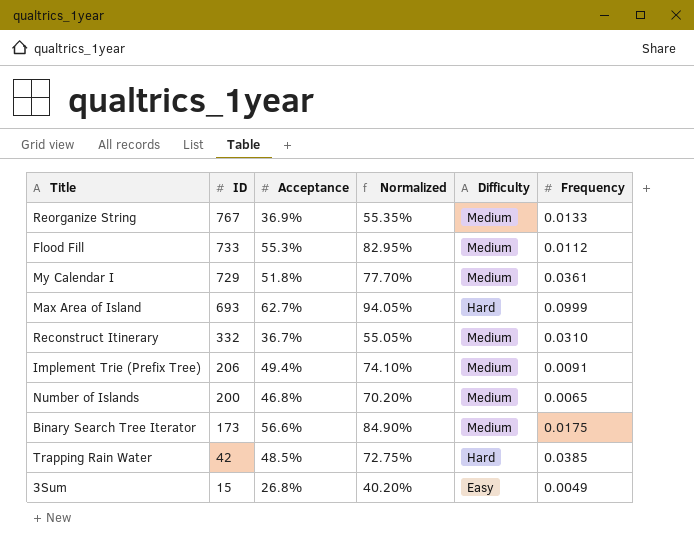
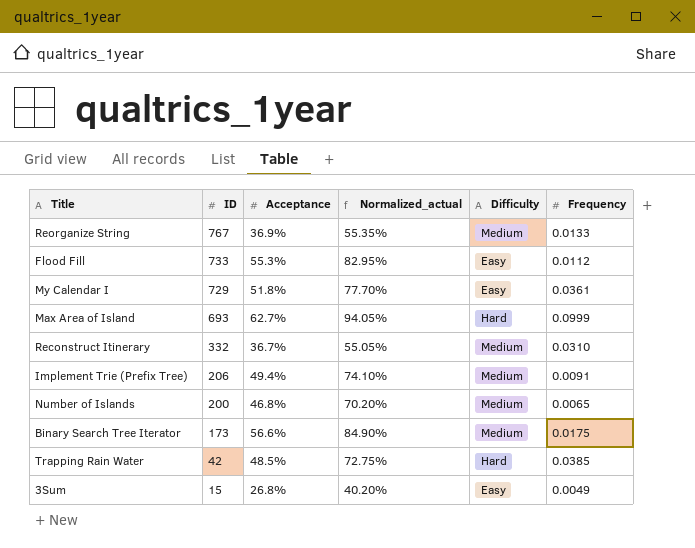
column name: Normalized -> Normalized_actual
Flood Fill | Difficulty: Medium -> Easy
My Calendar I | Difficulty: Medium -> Easy

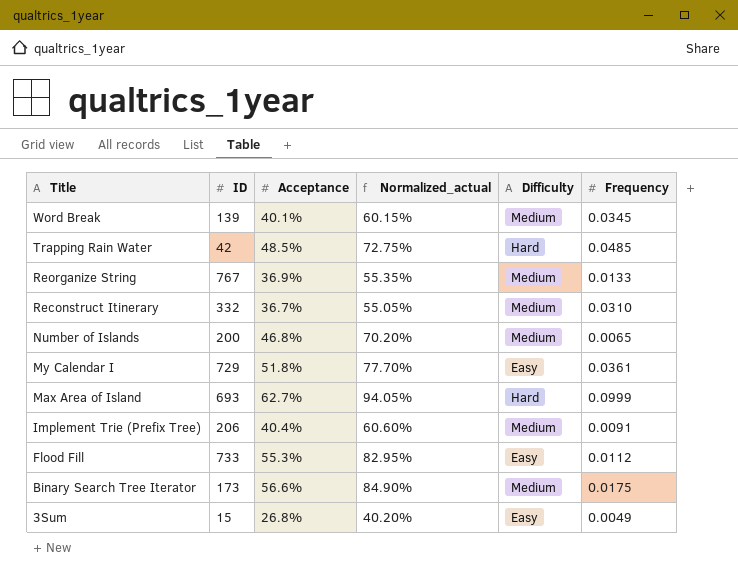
row order: ID descending -> Title descending
row Word Break: none -> 139 | 40.1% | 60.15% | Medium | 0.0345
Trapping Rain Water | Frequency: 0.0385 -> 0.0485
Implement Trie (Prefix Tree) | Acceptance: 49.4% -> 40.4%
Implement Trie (Prefix Tree) | Normalized_actual: 74.10% -> 60.60%

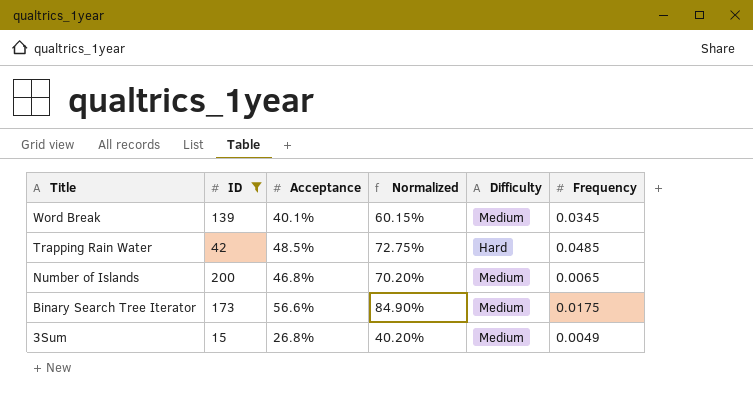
filter: none -> ID <= 200
column name: Normalized_actual -> Normalized
3Sum | Difficulty: Easy -> Medium

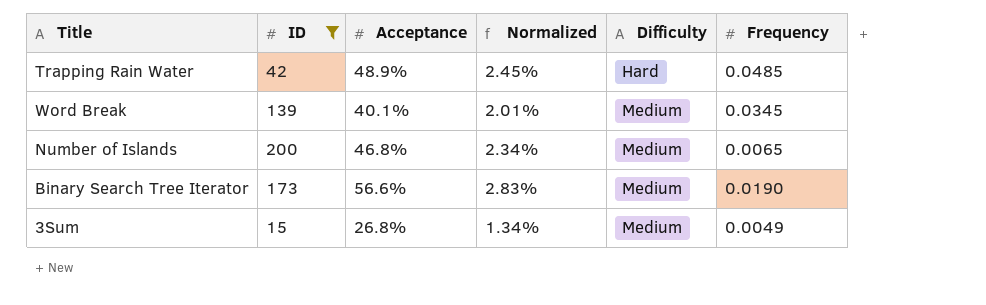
row order: Title descending -> Difficulty ascending
column Normalized | formula: [Acceptance] * 1.5 -> [Acceptance] * 0.05
Trapping Rain Water | Acceptance: 48.5% -> 48.9%
Binary Search Tree Iterator | Frequency: 0.0175 -> 0.0190

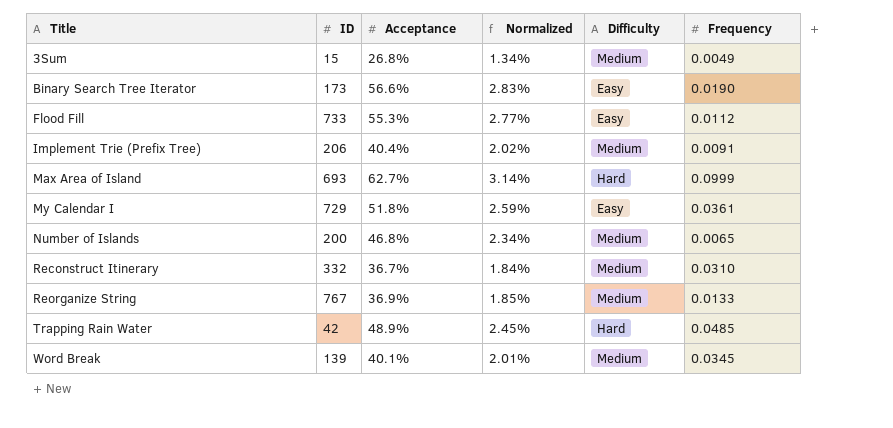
filter: ID <= 200 -> none
row order: Difficulty ascending -> Title ascending
Binary Search Tree Iterator | Difficulty: Medium -> Easy

